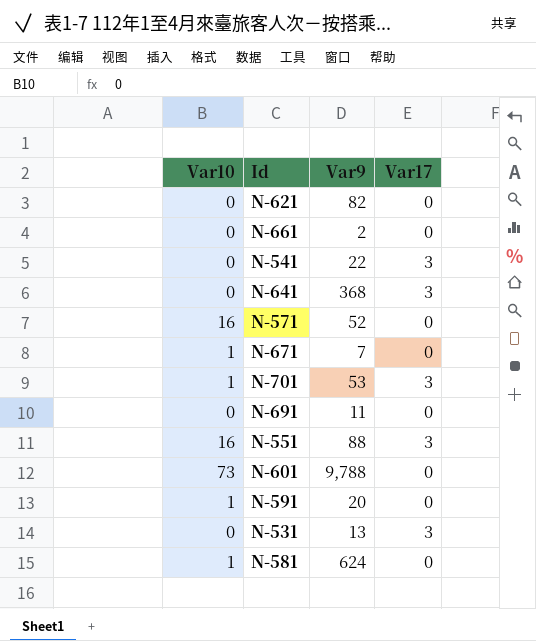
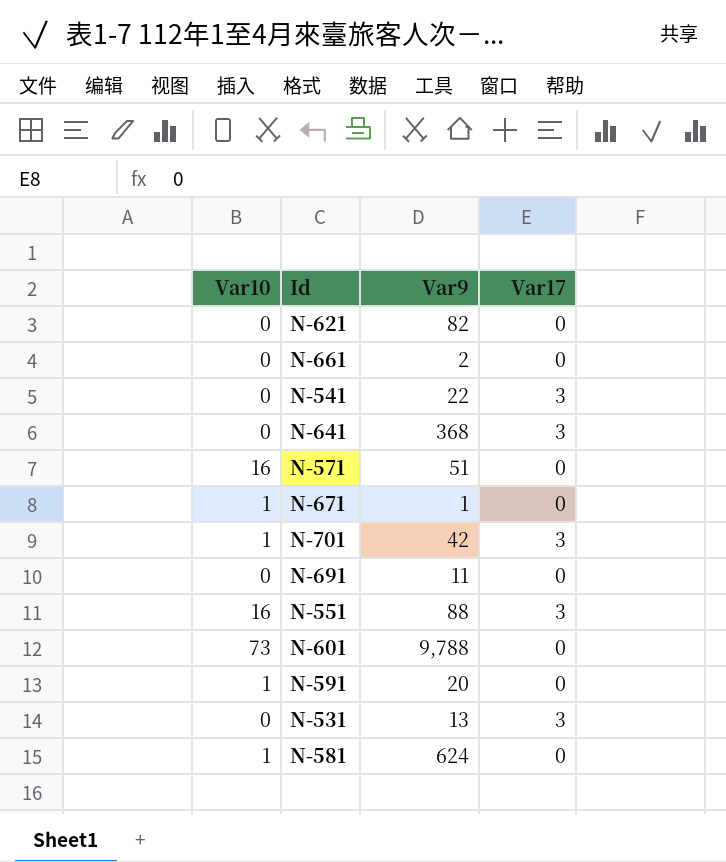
N-571 | Var9: 52 -> 51
N-671 | Var9: 7 -> 1
N-701 | Var9: 53 -> 42

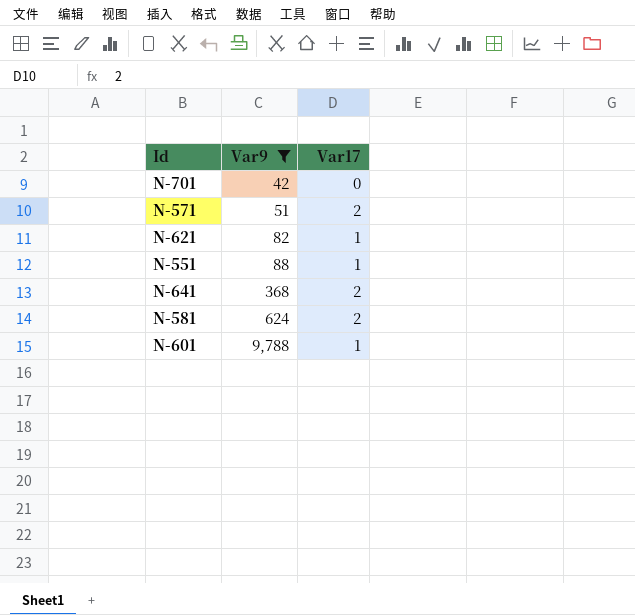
filter: none -> Var9 >= 42
row order: none -> Var9 ascending
column Var10 | position: 1 -> none
N-701 | Var17: 3 -> 0
N-571 | Var17: 0 -> 2
N-621 | Var17: 0 -> 1
N-551 | Var17: 3 -> 1
N-641 | Var17: 3 -> 2
N-581 | Var17: 0 -> 2
N-601 | Var17: 0 -> 1

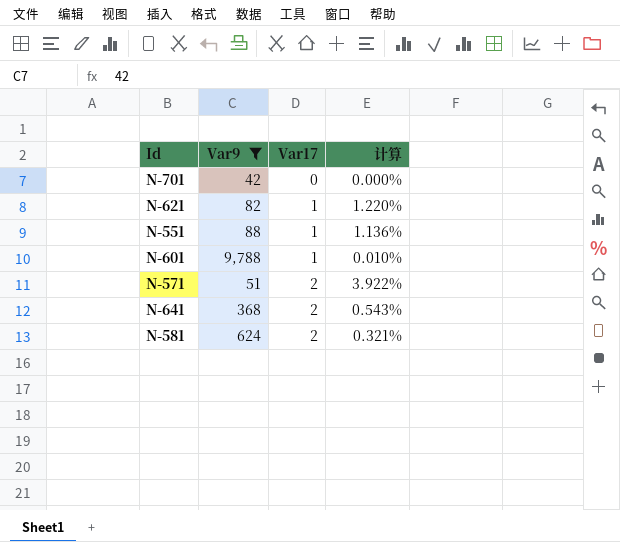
row order: Var9 ascending -> Var17 ascending
column 计算 | formula: none -> [Var17] / [Var9]

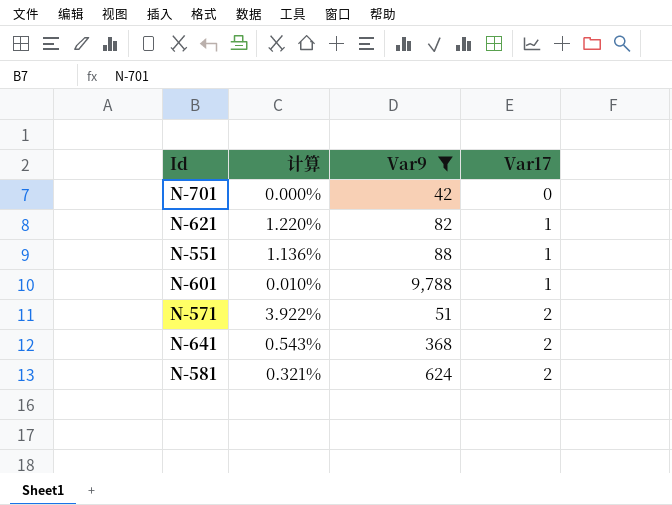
column 计算 | position: 4 -> 2

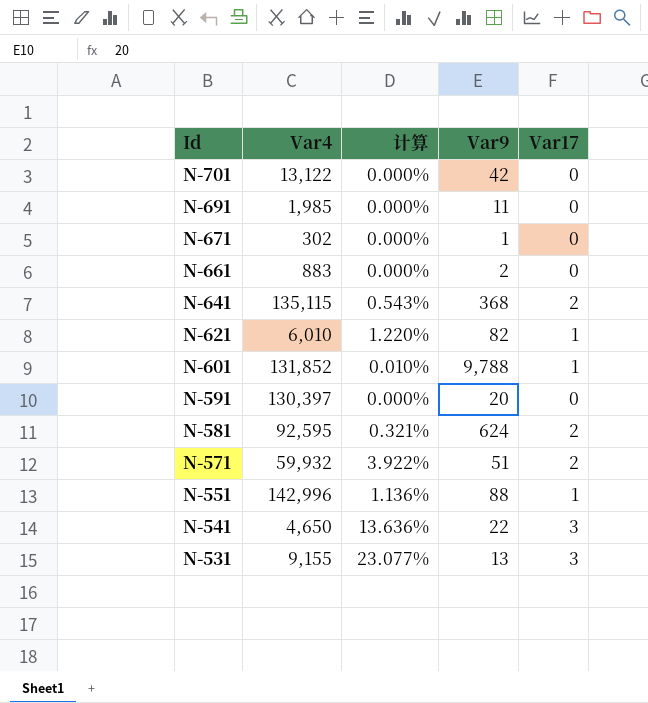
filter: Var9 >= 42 -> none
row order: Var17 ascending -> Id descending
column Var4 | position: none -> 2

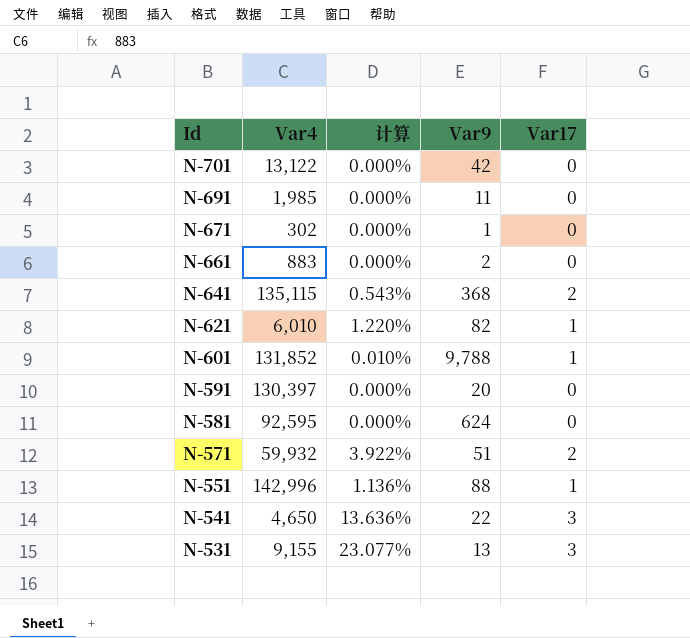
N-581 | 计算: 0.321% -> 0.000%
N-581 | Var17: 2 -> 0

